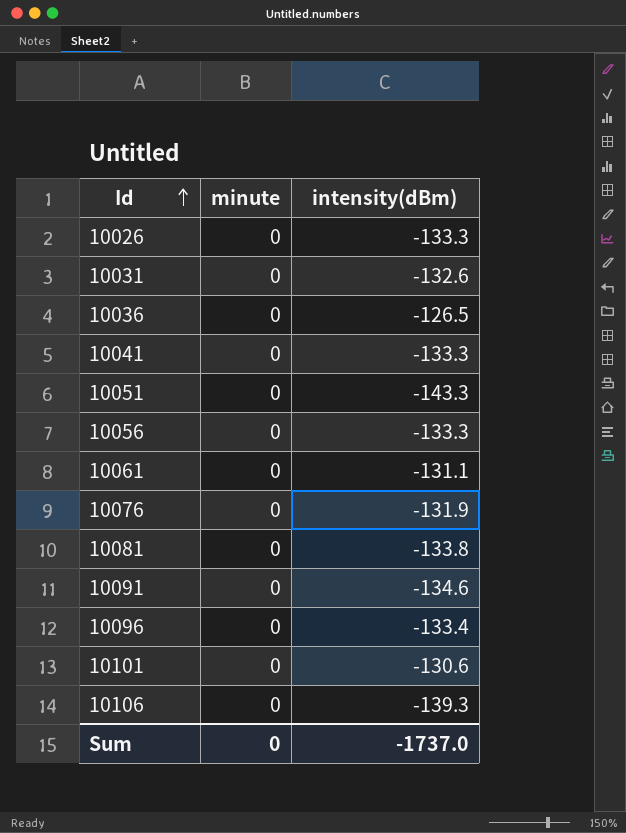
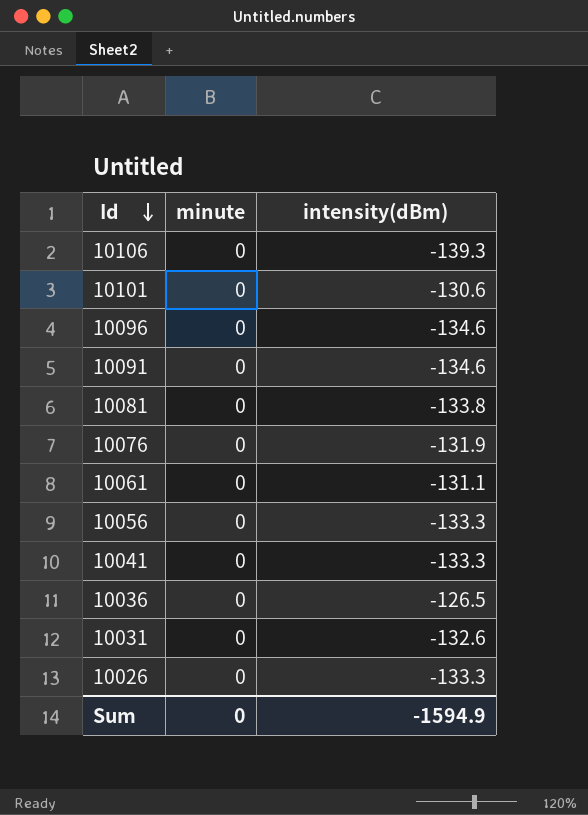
row order: Id ascending -> Id descending
row 10051: 0 | -143.3 -> none
10096 | intensity(dBm): -133.4 -> -134.6
Sum | intensity(dBm): -1737.0 -> -1594.9

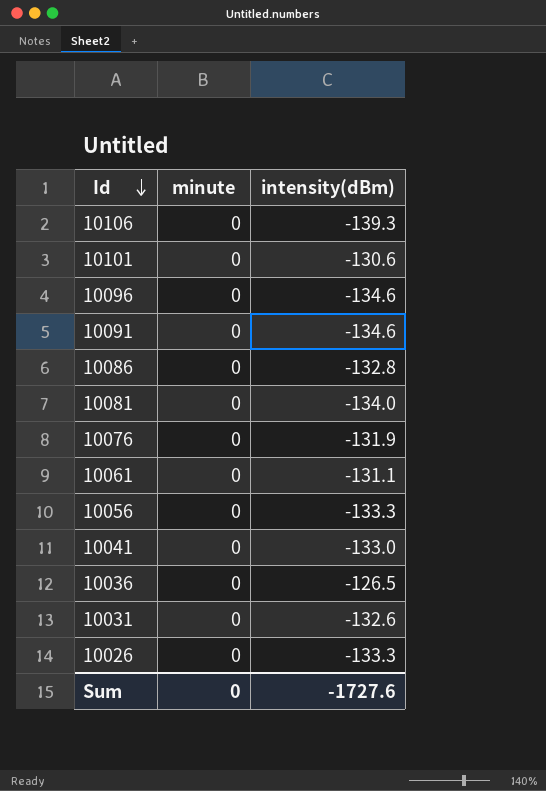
row 10086: none -> 0 | -132.8
10081 | intensity(dBm): -133.8 -> -134.0
10041 | intensity(dBm): -133.3 -> -133.0
Sum | intensity(dBm): -1594.9 -> -1727.6

